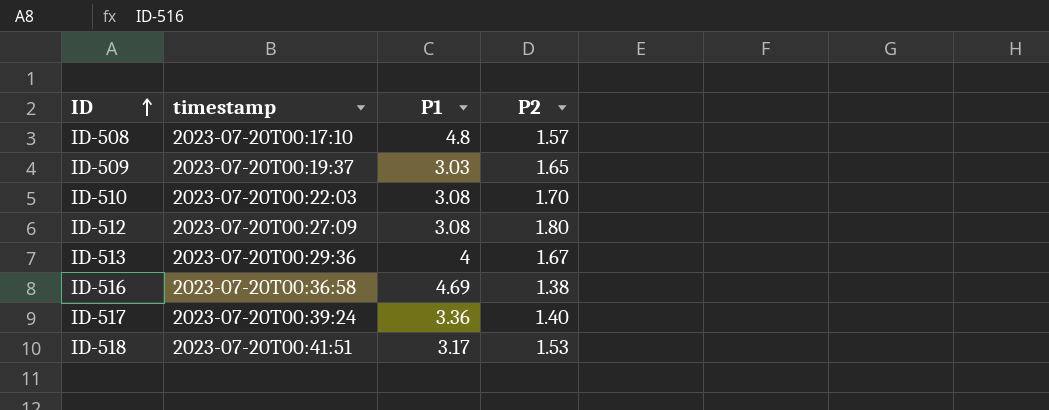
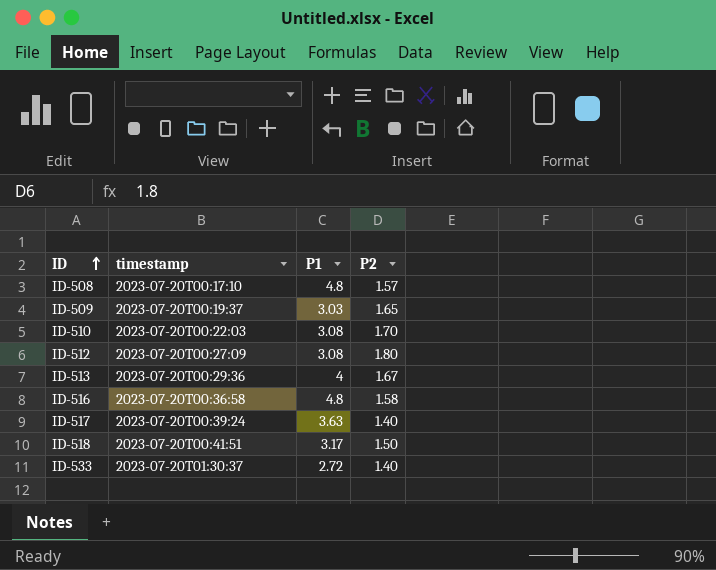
ID-516 | P1: 4.69 -> 4.8
ID-516 | P2: 1.38 -> 1.58
ID-517 | P1: 3.36 -> 3.63
ID-518 | P2: 1.53 -> 1.50
row ID-533: none -> 2023-07-20T01:30:37 | 2.72 | 1.40

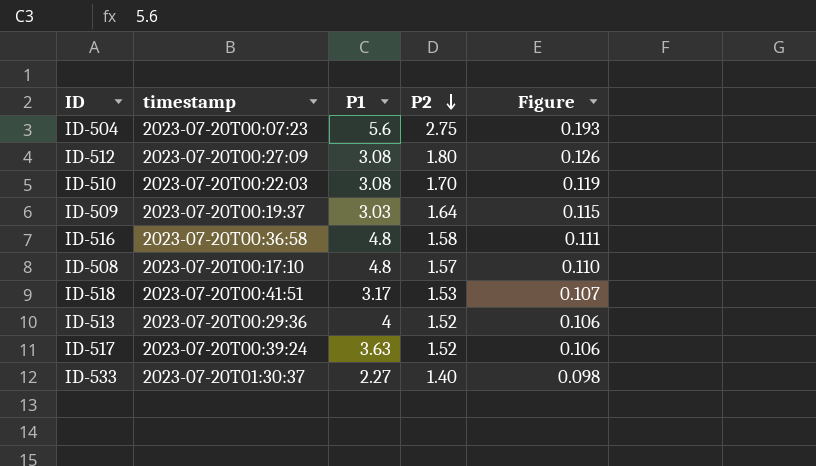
row order: ID ascending -> P2 descending
column Figure | formula: none -> [P2] * 0.07
row ID-504: none -> 2023-07-20T00:07:23 | 5.6 | 2.75 | 0.193
ID-509 | P2: 1.65 -> 1.64
ID-518 | P2: 1.50 -> 1.53
ID-513 | P2: 1.67 -> 1.52
ID-517 | P2: 1.40 -> 1.52
ID-533 | P1: 2.72 -> 2.27

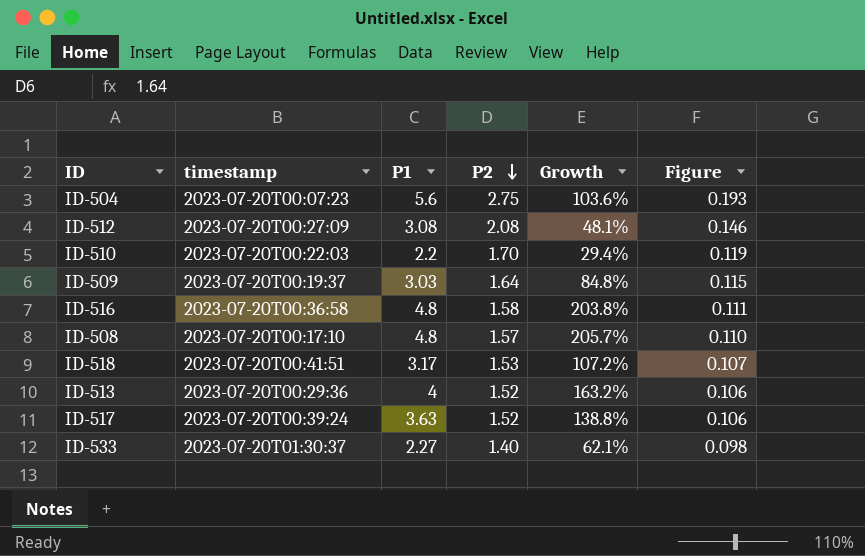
column Growth | formula: none -> ([P1] - [P2]) / [P2]
ID-512 | P2: 1.80 -> 2.08
ID-512 | Figure: 0.126 -> 0.146
ID-510 | P1: 3.08 -> 2.2

